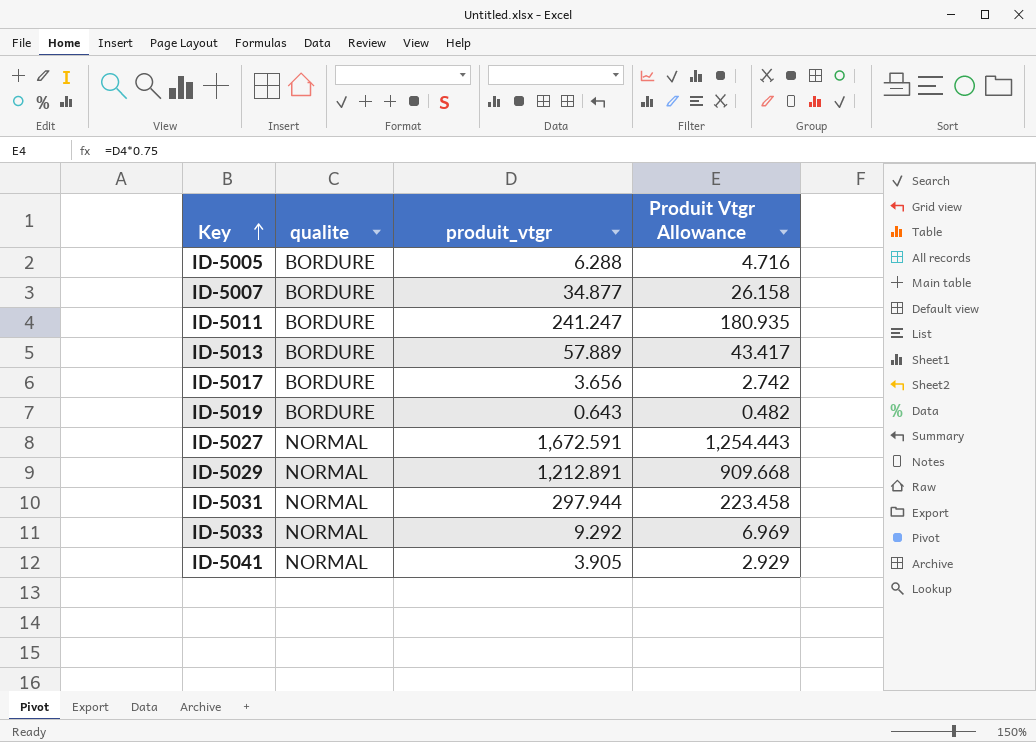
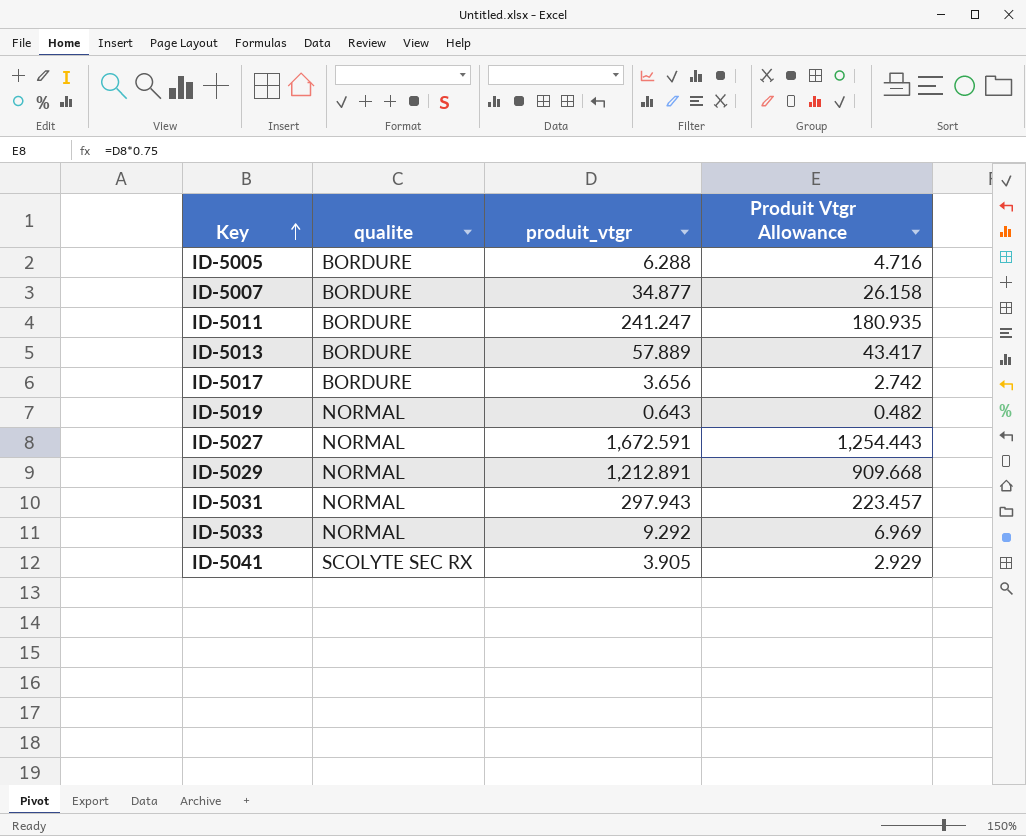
ID-5019 | qualite: BORDURE -> NORMAL
ID-5031 | produit_vtgr: 297.944 -> 297.943
ID-5031 | Produit Vtgr Allowance: 223.458 -> 223.457
ID-5041 | qualite: NORMAL -> SCOLYTE SEC RX

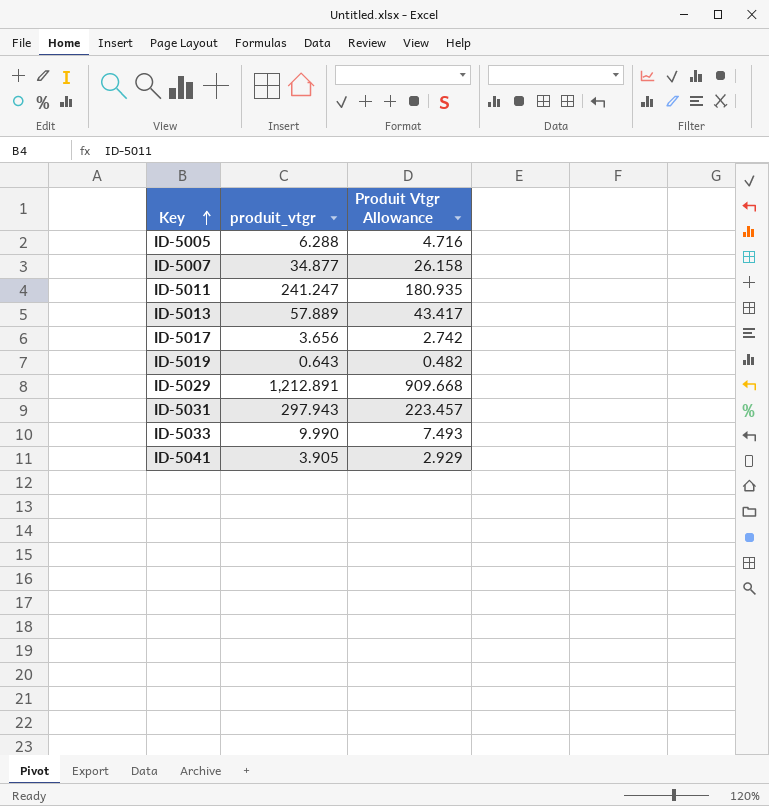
column qualite | position: 2 -> none
row ID-5027: NORMAL | 1,672.591 | 1,254.443 -> none
ID-5033 | produit_vtgr: 9.292 -> 9.990
ID-5033 | Produit Vtgr Allowance: 6.969 -> 7.493

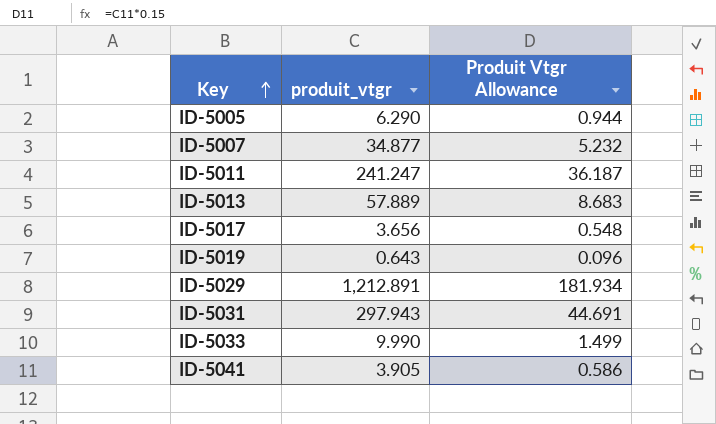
column Produit Vtgr Allowance | formula: [produit_vtgr] * 0.75 -> [produit_vtgr] * 0.15
ID-5005 | produit_vtgr: 6.288 -> 6.290

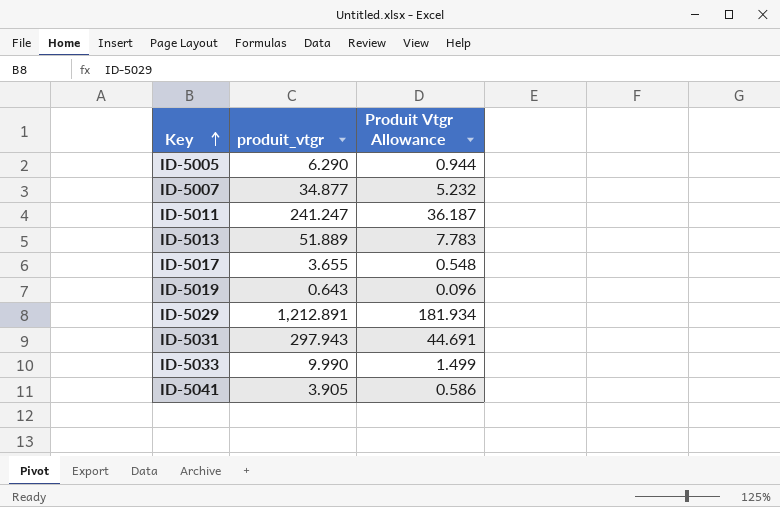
ID-5013 | produit_vtgr: 57.889 -> 51.889
ID-5013 | Produit Vtgr Allowance: 8.683 -> 7.783
ID-5017 | produit_vtgr: 3.656 -> 3.655

